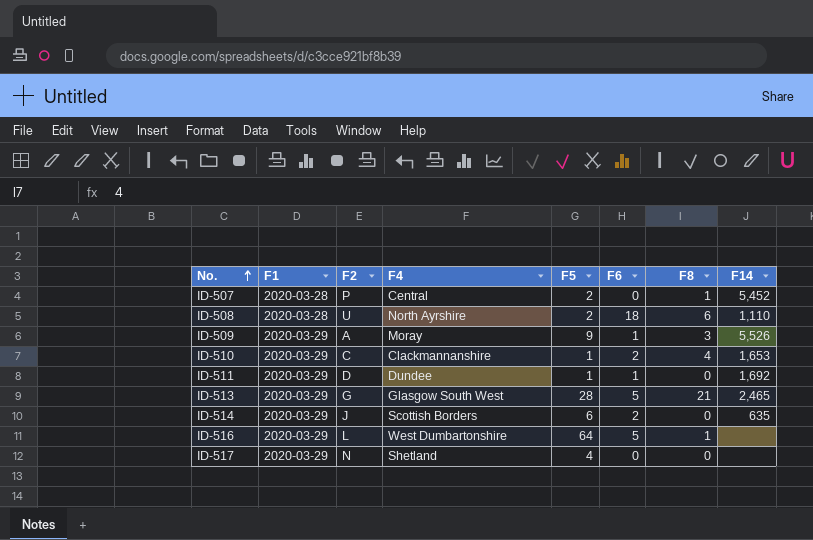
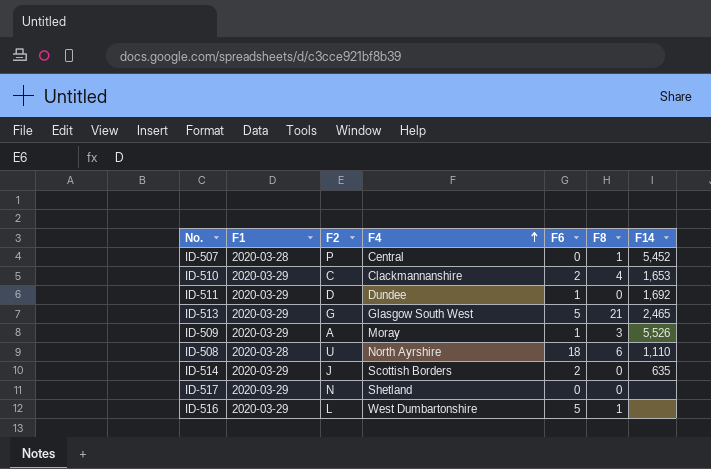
row order: No. ascending -> F4 ascending
column F5 | position: 5 -> none

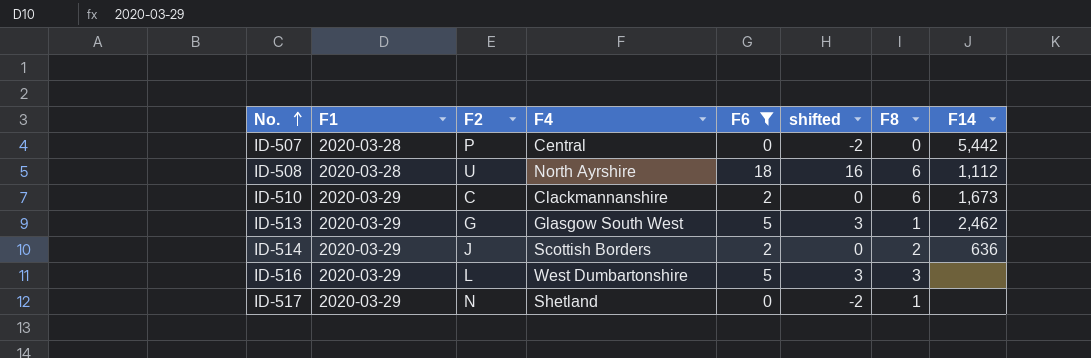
filter: none -> F6 != 1
row order: F4 ascending -> No. ascending
column shifted | formula: none -> [F6] - 2
ID-507 | F8: 1 -> 0
ID-507 | F14: 5,452 -> 5,442
ID-508 | F14: 1,110 -> 1,112
ID-510 | F8: 4 -> 6
ID-510 | F14: 1,653 -> 1,673
ID-513 | F8: 21 -> 1
ID-513 | F14: 2,465 -> 2,462
ID-514 | F8: 0 -> 2
ID-514 | F14: 635 -> 636
ID-516 | F8: 1 -> 3
ID-517 | F8: 0 -> 1

